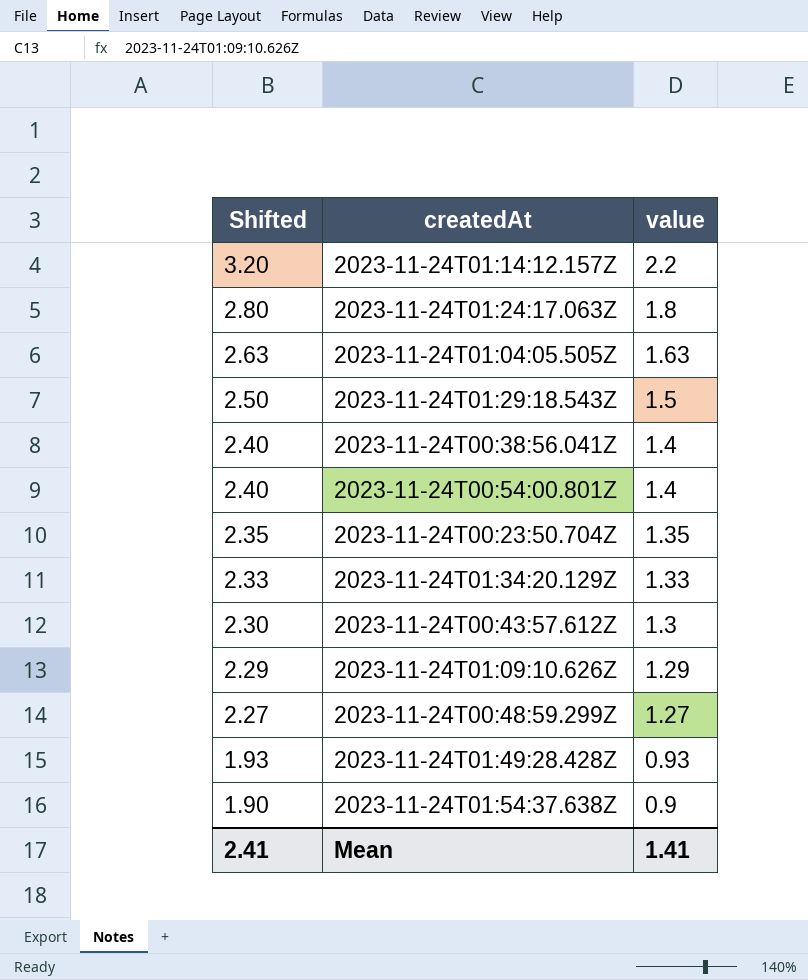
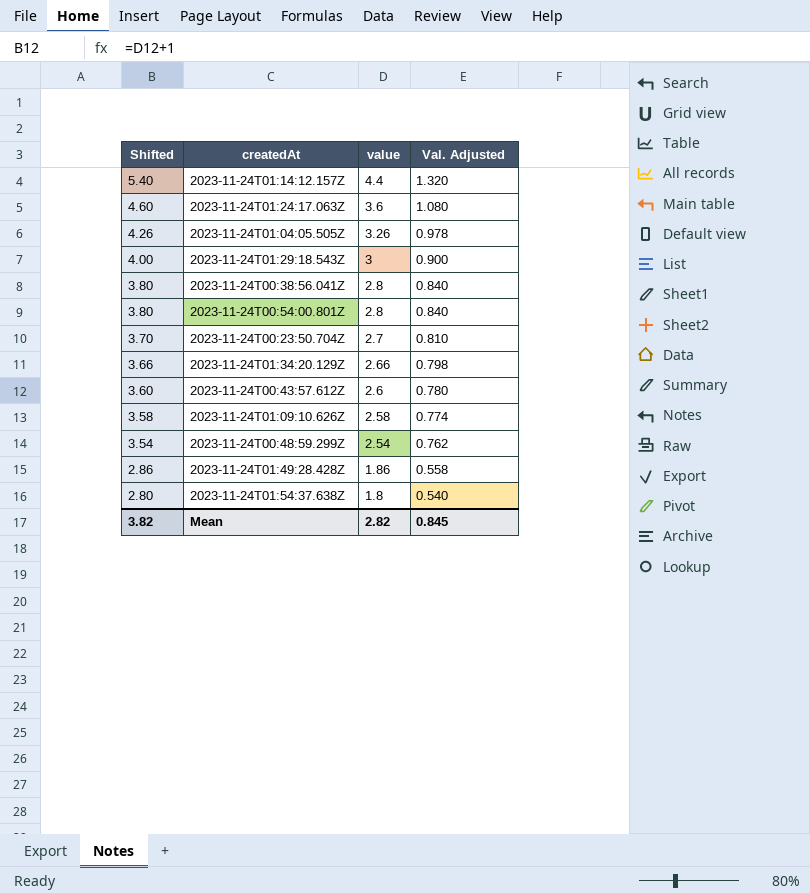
column Val. Adjusted | formula: none -> [value] * 0.3
2023-11-24T01:14:12.157Z | Shifted: 3.20 -> 5.40
2023-11-24T01:14:12.157Z | value: 2.2 -> 4.4
2023-11-24T01:24:17.063Z | Shifted: 2.80 -> 4.60
2023-11-24T01:24:17.063Z | value: 1.8 -> 3.6
2023-11-24T01:04:05.505Z | Shifted: 2.63 -> 4.26
2023-11-24T01:04:05.505Z | value: 1.63 -> 3.26
2023-11-24T01:29:18.543Z | Shifted: 2.50 -> 4.00
2023-11-24T01:29:18.543Z | value: 1.5 -> 3
2023-11-24T00:38:56.041Z | Shifted: 2.40 -> 3.80
2023-11-24T00:38:56.041Z | value: 1.4 -> 2.8
2023-11-24T00:54:00.801Z | Shifted: 2.40 -> 3.80
2023-11-24T00:54:00.801Z | value: 1.4 -> 2.8
2023-11-24T00:23:50.704Z | Shifted: 2.35 -> 3.70
2023-11-24T00:23:50.704Z | value: 1.35 -> 2.7
2023-11-24T01:34:20.129Z | Shifted: 2.33 -> 3.66
2023-11-24T01:34:20.129Z | value: 1.33 -> 2.66
2023-11-24T00:43:57.612Z | Shifted: 2.30 -> 3.60
2023-11-24T00:43:57.612Z | value: 1.3 -> 2.6
2023-11-24T01:09:10.626Z | Shifted: 2.29 -> 3.58
2023-11-24T01:09:10.626Z | value: 1.29 -> 2.58
2023-11-24T00:48:59.299Z | Shifted: 2.27 -> 3.54
2023-11-24T00:48:59.299Z | value: 1.27 -> 2.54
2023-11-24T01:49:28.428Z | Shifted: 1.93 -> 2.86
2023-11-24T01:49:28.428Z | value: 0.93 -> 1.86
2023-11-24T01:54:37.638Z | Shifted: 1.90 -> 2.80
2023-11-24T01:54:37.638Z | value: 0.9 -> 1.8
Mean | Shifted: 2.41 -> 3.82
Mean | value: 1.41 -> 2.82

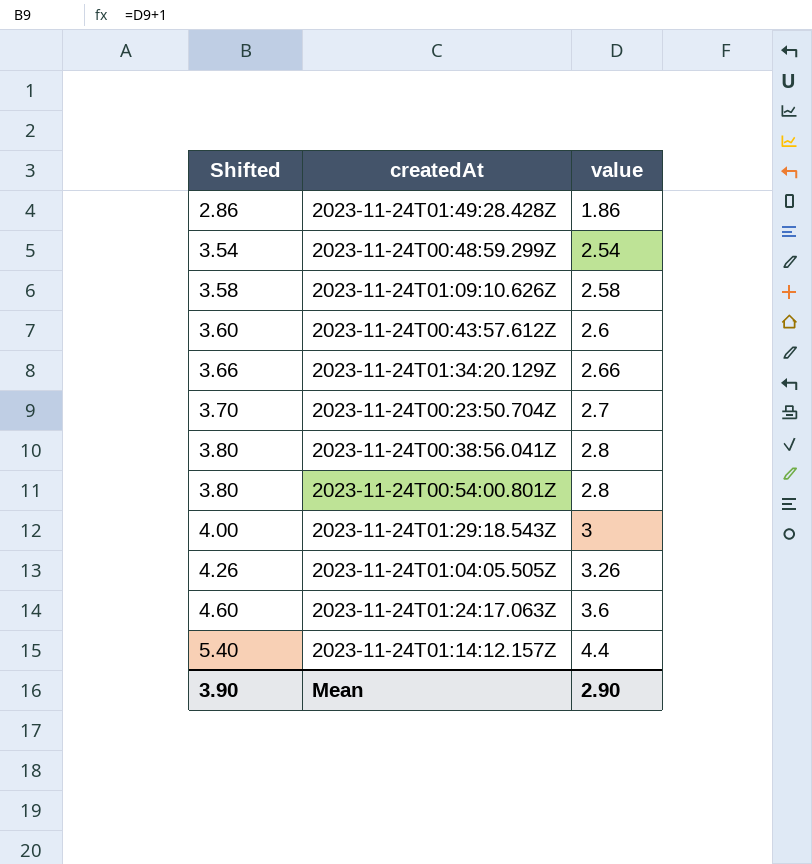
row order: Shifted descending -> Shifted ascending
column Val. Adjusted | formula: [value] * 0.3 -> none
row 2023-11-24T01:54:37.638Z: 2.80 | 1.8 | 0.540 -> none
Mean | Shifted: 3.82 -> 3.90
Mean | value: 2.82 -> 2.90

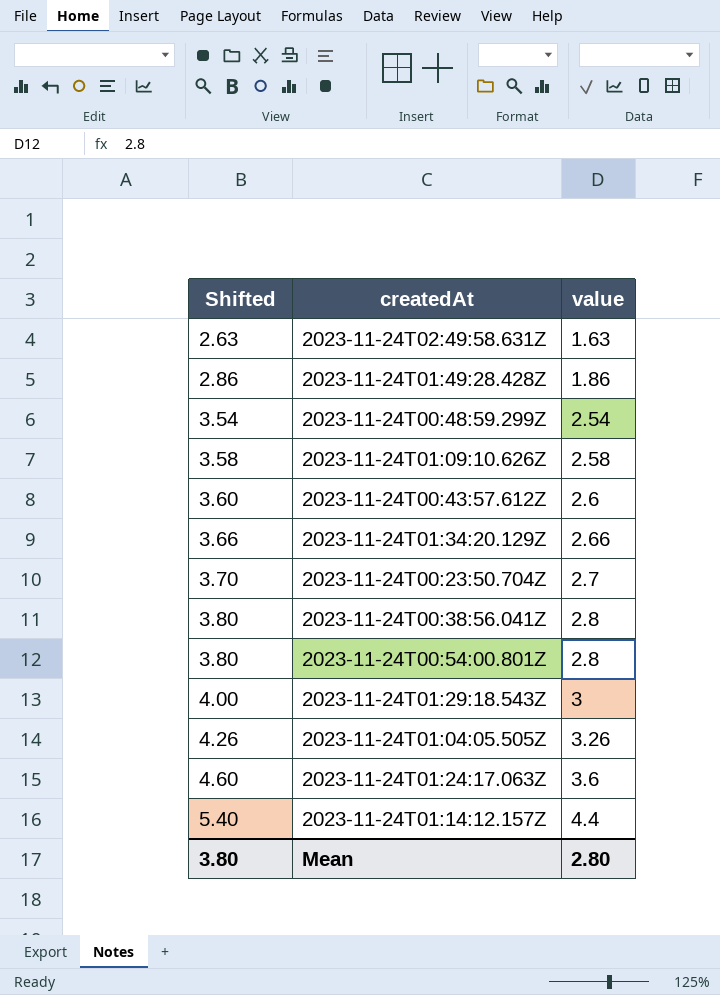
row 2023-11-24T02:49:58.631Z: none -> 2.63 | 1.63
Mean | Shifted: 3.90 -> 3.80
Mean | value: 2.90 -> 2.80

